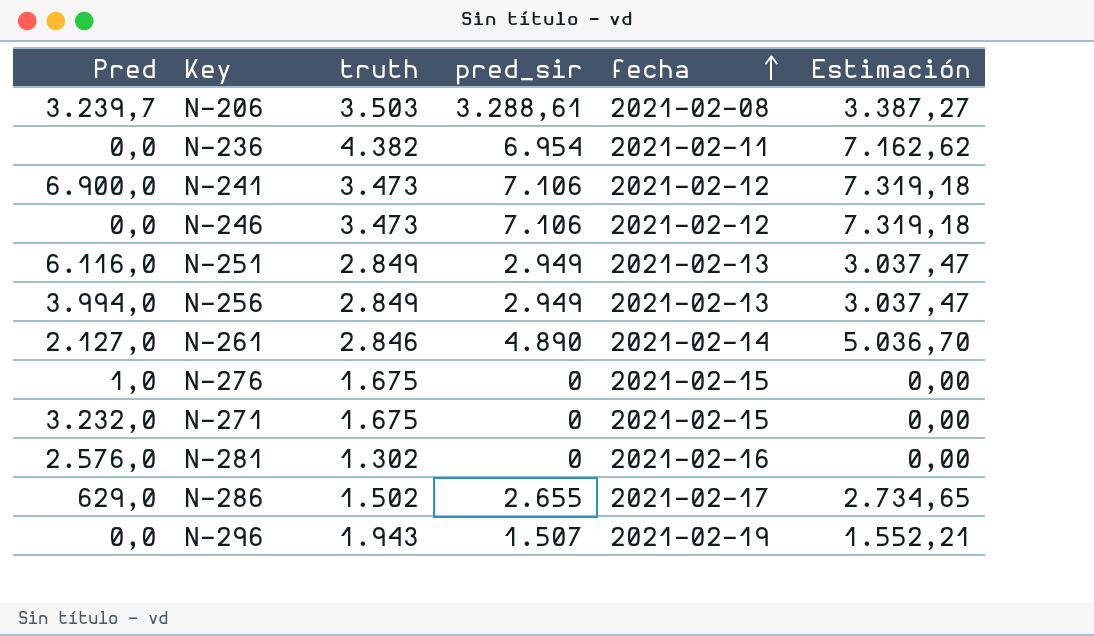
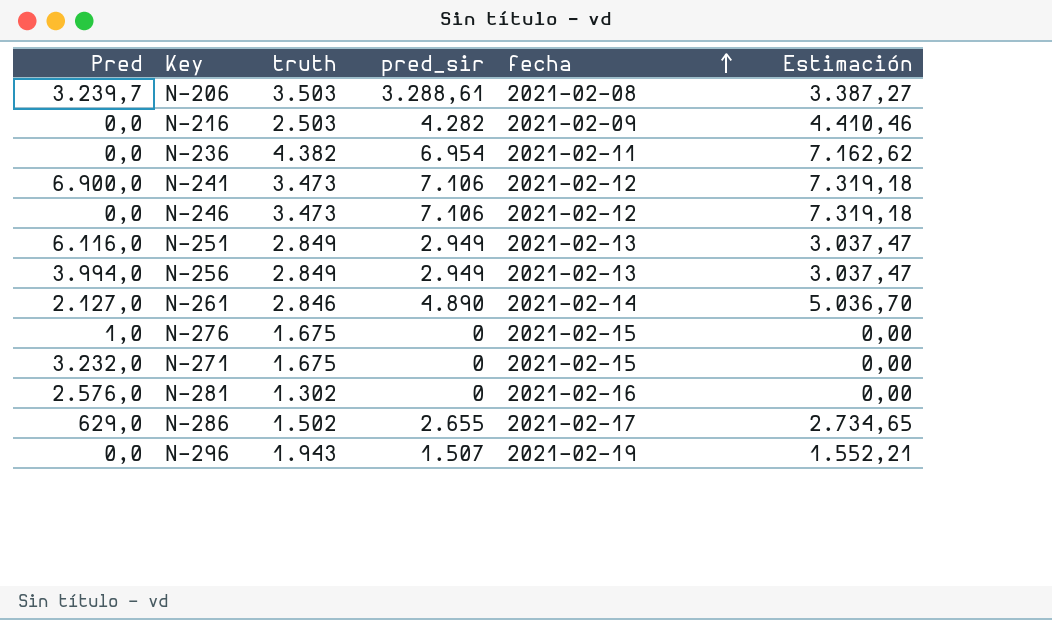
row N-216: none -> 0,0 | 2.503 | 4.282 | 2021-02-09 | 4.410,46

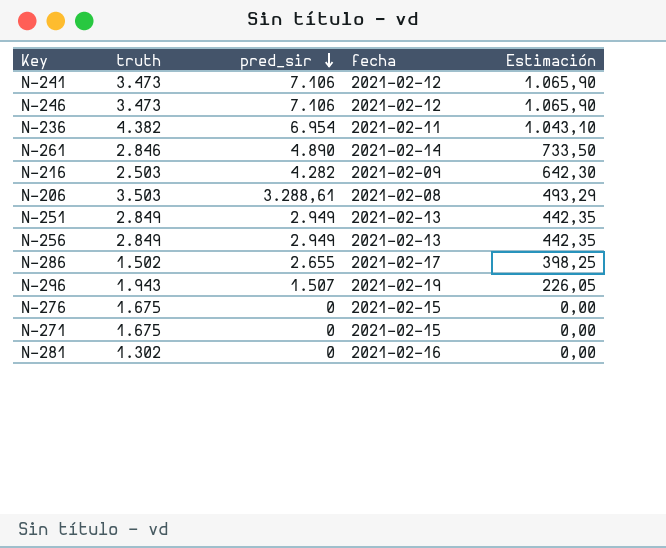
row order: fecha ascending -> pred_sir descending
column Pred | position: 1 -> none
column Estimación | formula: [pred_sir] * 1,03 -> [pred_sir] * 0,15

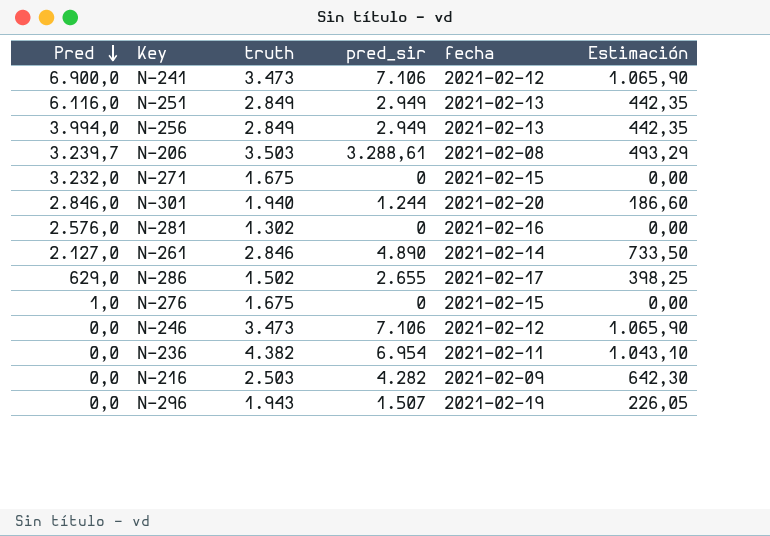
row order: pred_sir descending -> Pred descending
column Pred | position: none -> 1
row N-301: none -> 2.846,0 | 1.940 | 1.244 | 2021-02-20 | 186,60

